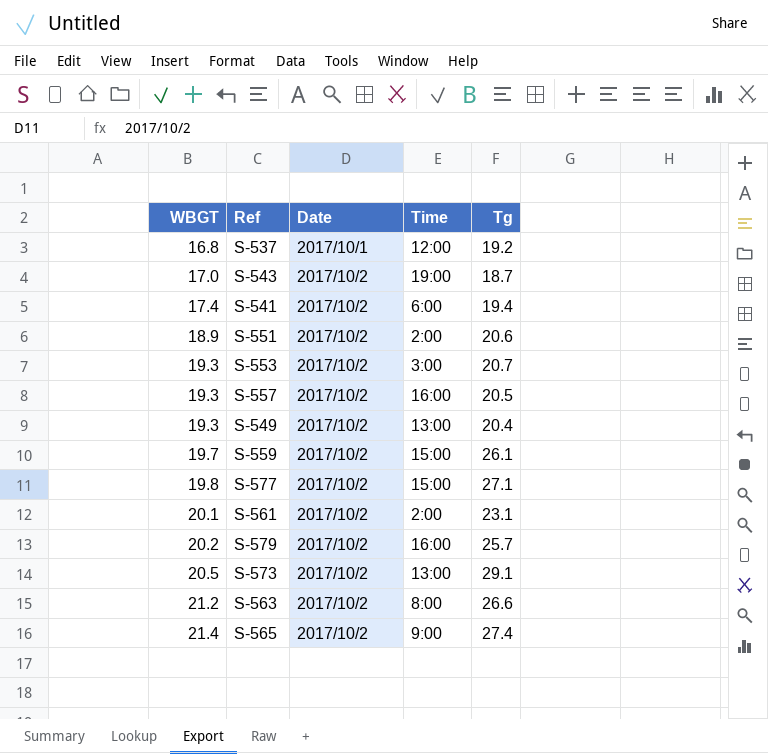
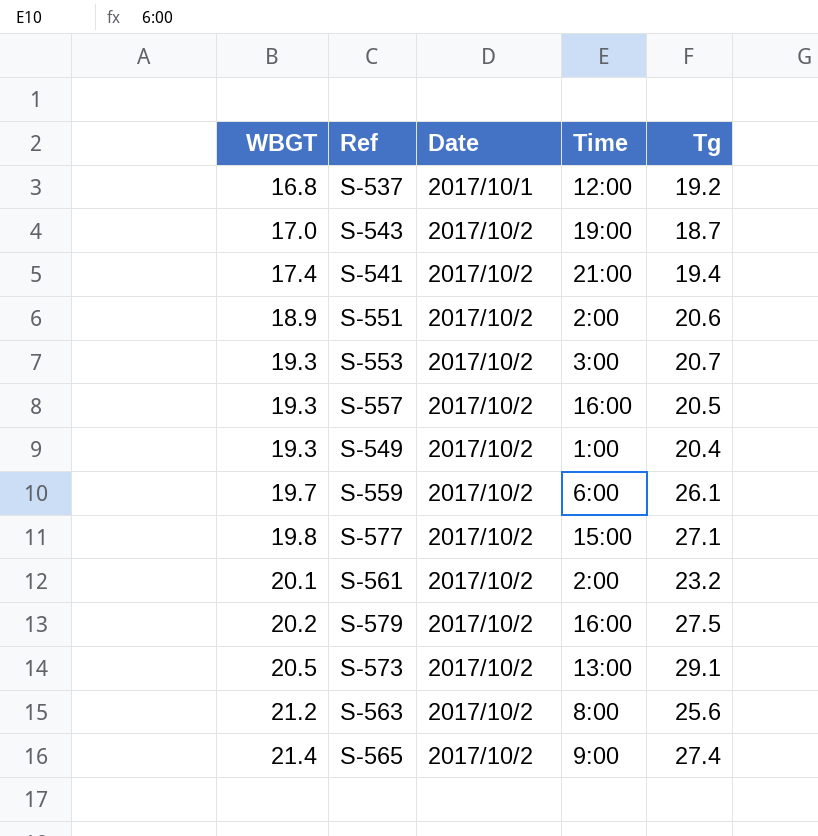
S-541 | Time: 6:00 -> 21:00
S-549 | Time: 13:00 -> 1:00
S-559 | Time: 15:00 -> 6:00
S-561 | Tg: 23.1 -> 23.2
S-579 | Tg: 25.7 -> 27.5
S-563 | Tg: 26.6 -> 25.6

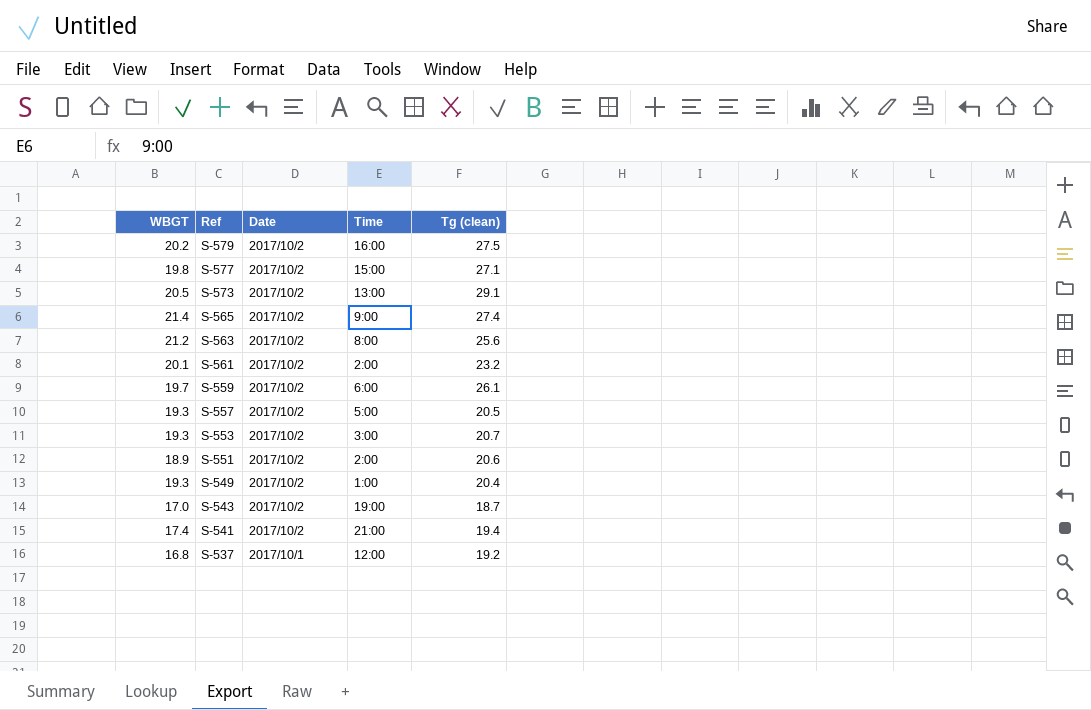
row order: WBGT ascending -> Ref descending
column name: Tg -> Tg (clean)
S-557 | Time: 16:00 -> 5:00

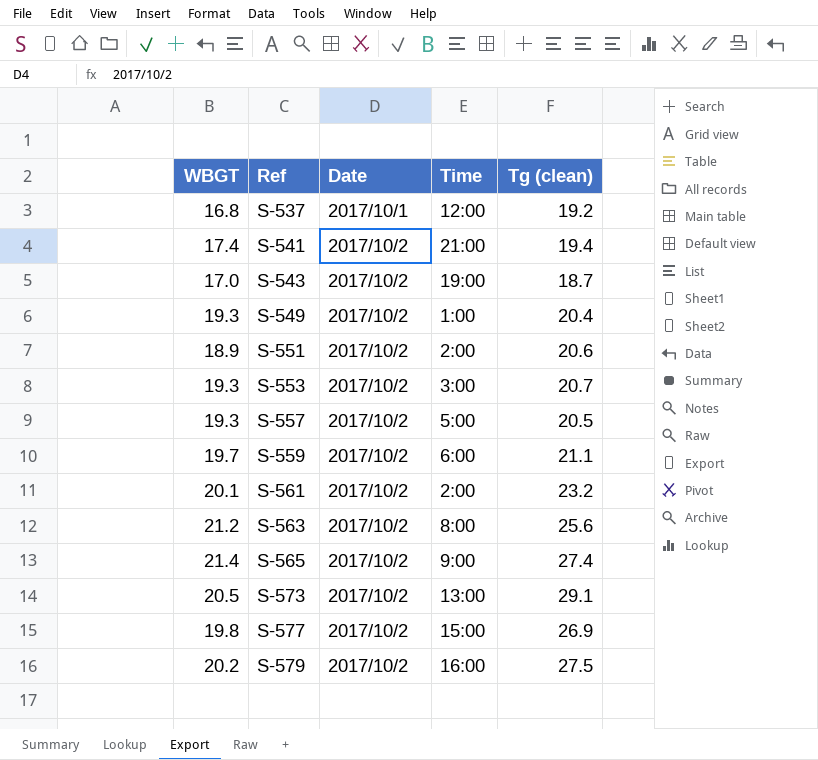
row order: Ref descending -> Ref ascending
S-559 | Tg (clean): 26.1 -> 21.1
S-577 | Tg (clean): 27.1 -> 26.9

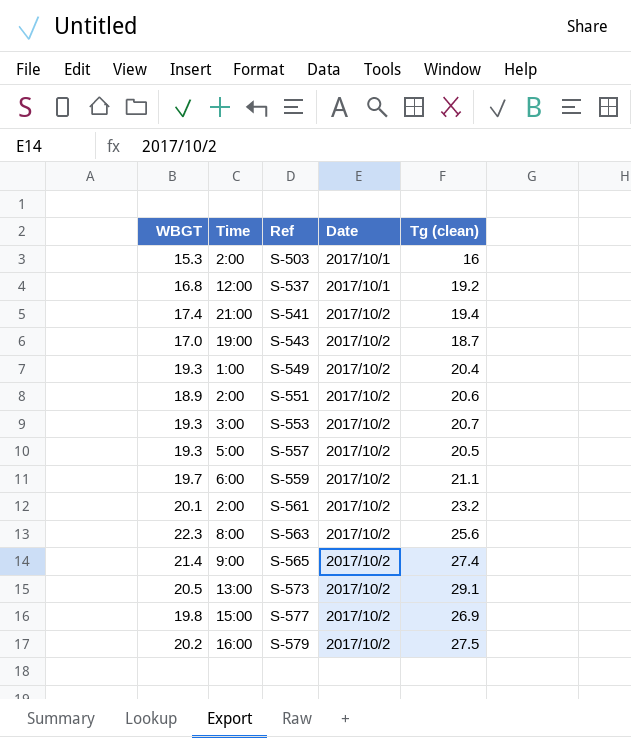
column Time | position: 4 -> 2
row S-503: none -> 15.3 | 2:00 | 2017/10/1 | 16
S-563 | WBGT: 21.2 -> 22.3

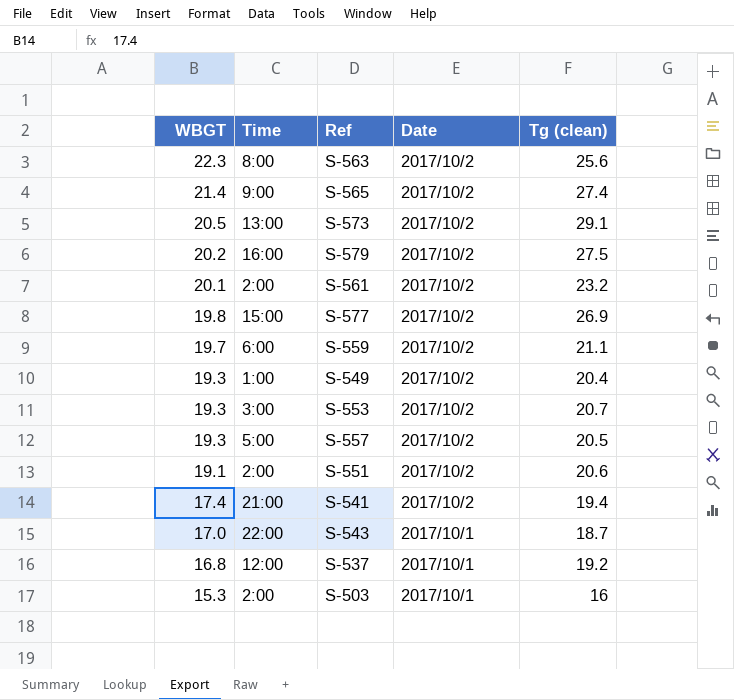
row order: Ref ascending -> WBGT descending
S-551 | WBGT: 18.9 -> 19.1
S-543 | Time: 19:00 -> 22:00
S-543 | Date: 2017/10/2 -> 2017/10/1

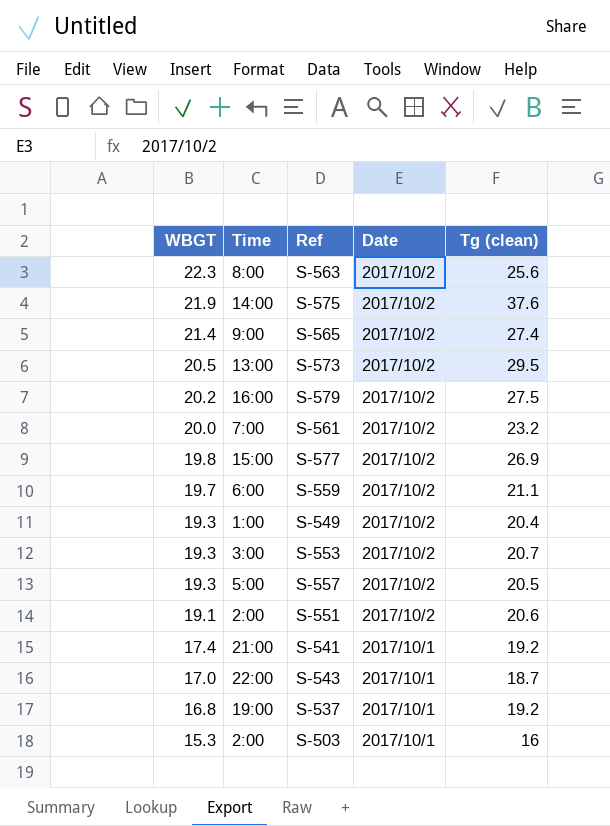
row S-575: none -> 21.9 | 14:00 | 2017/10/2 | 37.6
S-573 | Tg (clean): 29.1 -> 29.5
S-561 | WBGT: 20.1 -> 20.0
S-561 | Time: 2:00 -> 7:00
S-541 | Date: 2017/10/2 -> 2017/10/1
S-541 | Tg (clean): 19.4 -> 19.2
S-537 | Time: 12:00 -> 19:00

